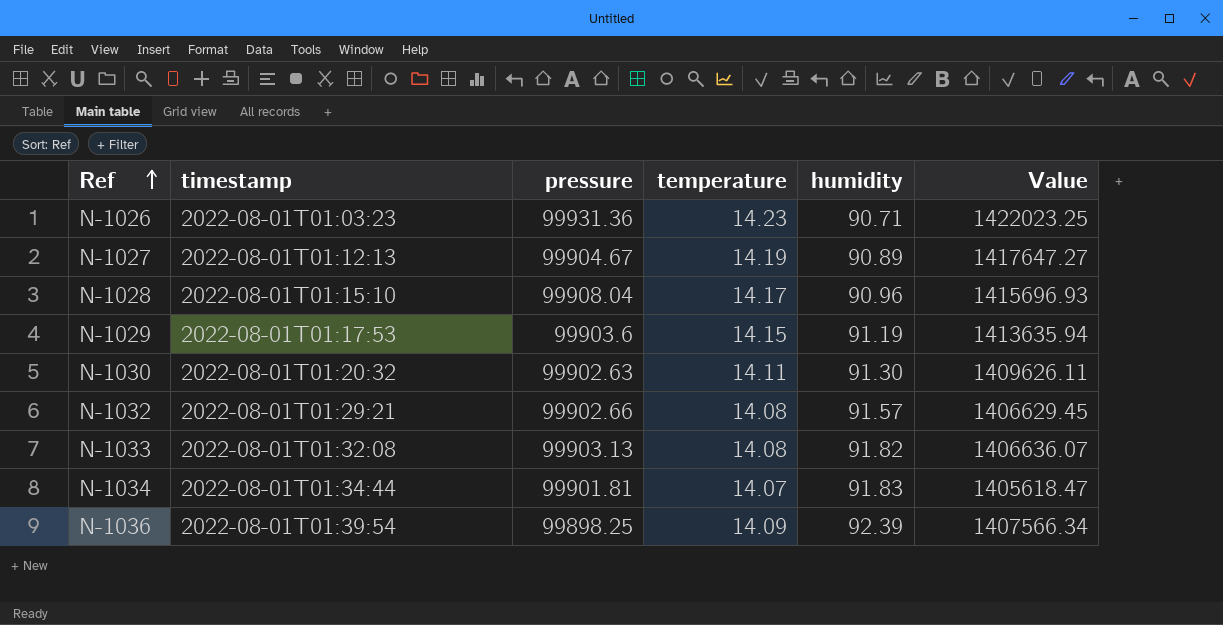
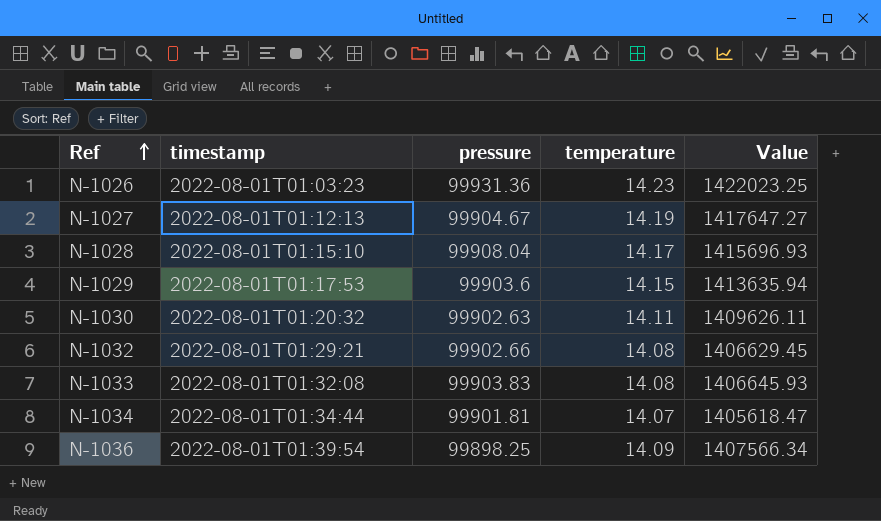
column humidity | position: 5 -> none
N-1033 | pressure: 99903.13 -> 99903.83
N-1033 | Value: 1406636.07 -> 1406645.93

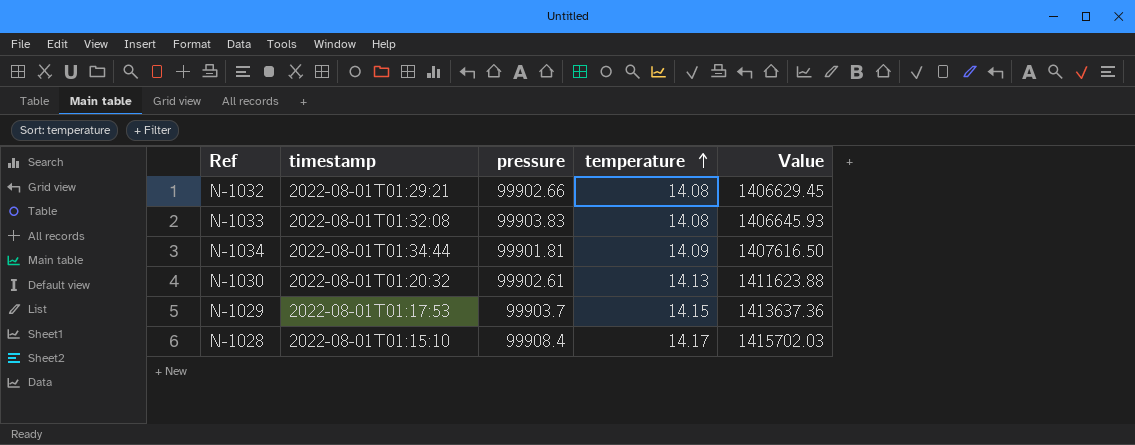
row order: Ref ascending -> temperature ascending
row N-1026: 2022-08-01T01:03:23 | 99931.36 | 14.23 | 1422023.25 -> none
row N-1027: 2022-08-01T01:12:13 | 99904.67 | 14.19 | 1417647.27 -> none
row N-1036: 2022-08-01T01:39:54 | 99898.25 | 14.09 | 1407566.34 -> none
N-1034 | temperature: 14.07 -> 14.09
N-1034 | Value: 1405618.47 -> 1407616.50
N-1030 | pressure: 99902.63 -> 99902.61
N-1030 | temperature: 14.11 -> 14.13
N-1030 | Value: 1409626.11 -> 1411623.88
N-1029 | pressure: 99903.6 -> 99903.7
N-1029 | Value: 1413635.94 -> 1413637.36
N-1028 | pressure: 99908.04 -> 99908.4
N-1028 | Value: 1415696.93 -> 1415702.03

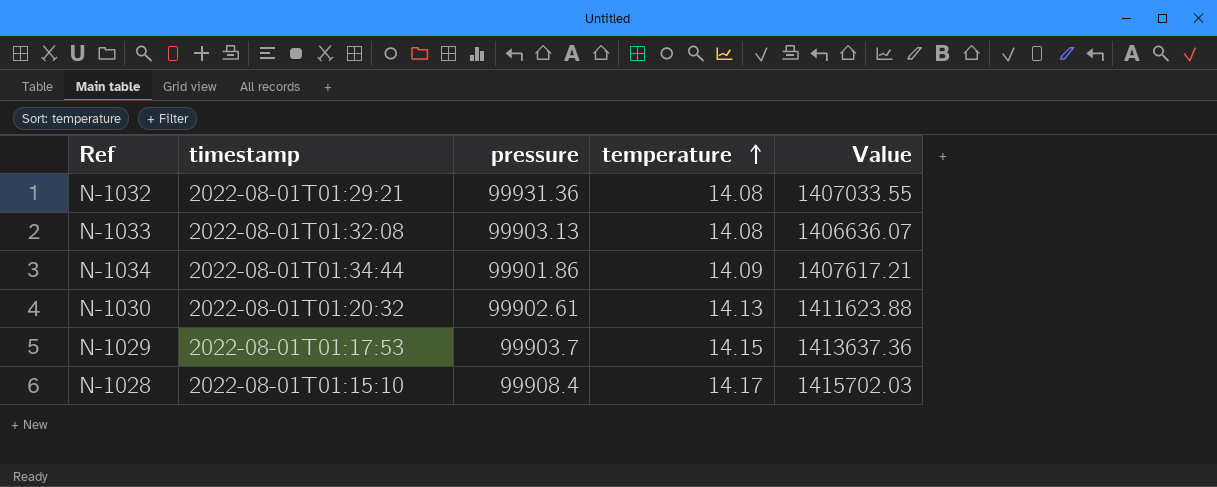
N-1032 | pressure: 99902.66 -> 99931.36
N-1032 | Value: 1406629.45 -> 1407033.55
N-1033 | pressure: 99903.83 -> 99903.13
N-1033 | Value: 1406645.93 -> 1406636.07
N-1034 | pressure: 99901.81 -> 99901.86
N-1034 | Value: 1407616.50 -> 1407617.21

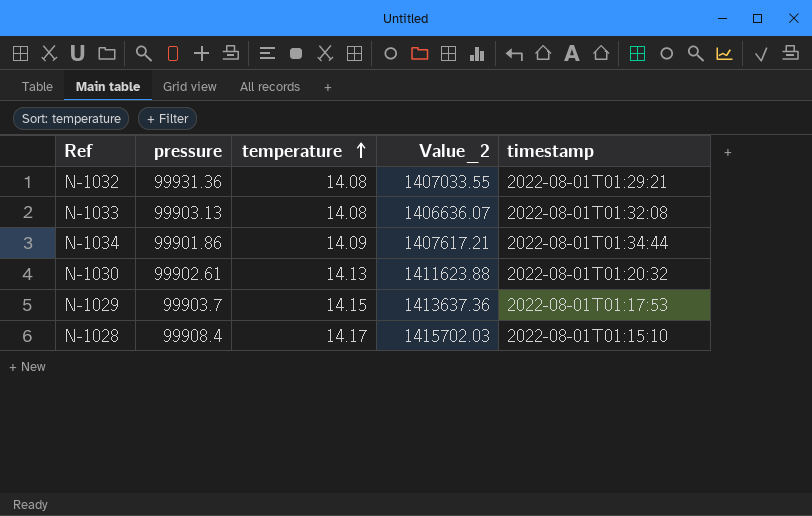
column name: Value -> Value_2
column timestamp | position: 2 -> 5

